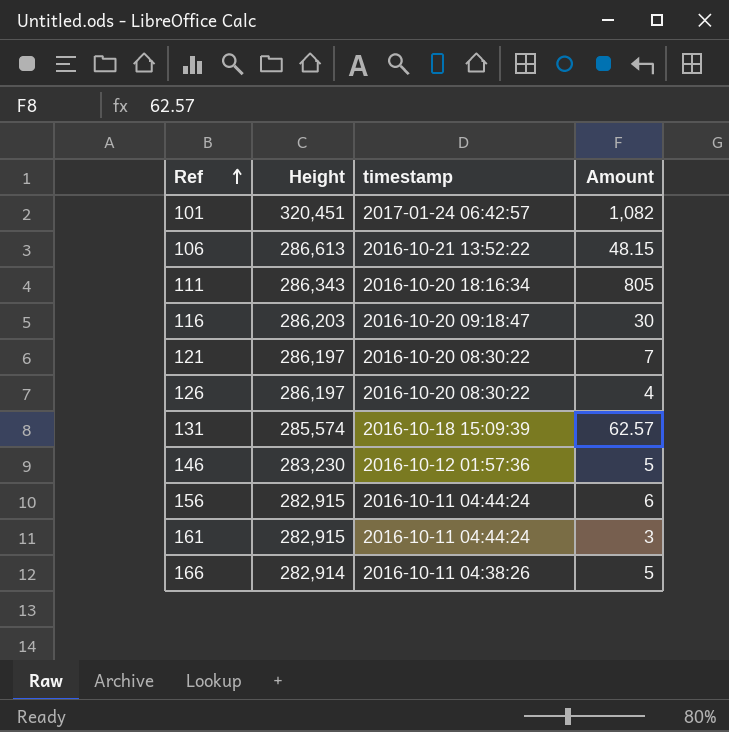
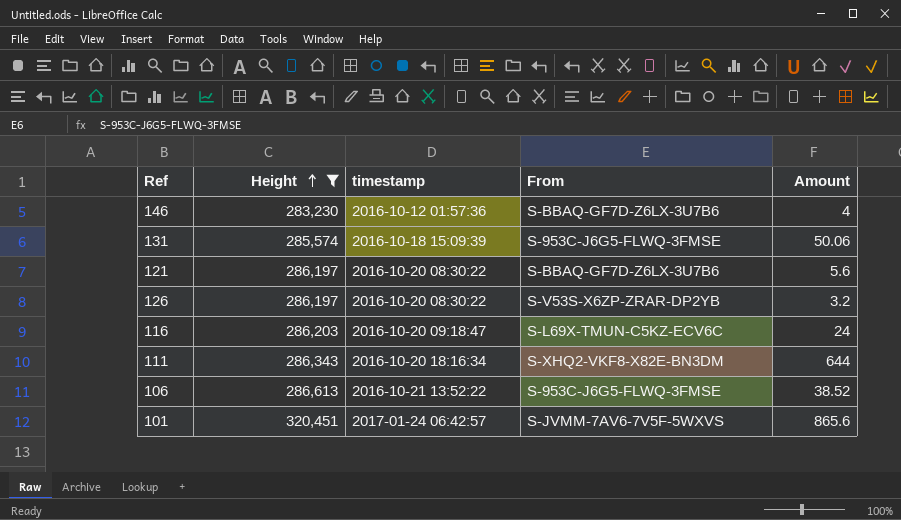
filter: none -> Height >= 283,230
row order: Ref ascending -> Height ascending
column From | position: none -> 4
146 | Amount: 5 -> 4
131 | Amount: 62.57 -> 50.06
121 | Amount: 7 -> 5.6
126 | Amount: 4 -> 3.2
116 | Amount: 30 -> 24
111 | Amount: 805 -> 644
106 | Amount: 48.15 -> 38.52
101 | Amount: 1,082 -> 865.6

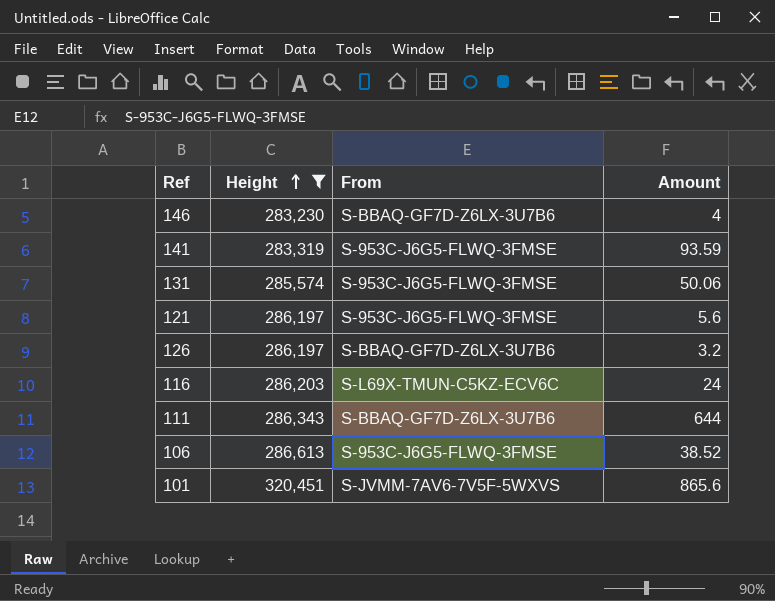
column timestamp | position: 3 -> none
row 141: none -> 283,319 | S-953C-J6G5-FLWQ-3FMSE | 93.59
121 | From: S-BBAQ-GF7D-Z6LX-3U7B6 -> S-953C-J6G5-FLWQ-3FMSE
126 | From: S-V53S-X6ZP-ZRAR-DP2YB -> S-BBAQ-GF7D-Z6LX-3U7B6
111 | From: S-XHQ2-VKF8-X82E-BN3DM -> S-BBAQ-GF7D-Z6LX-3U7B6

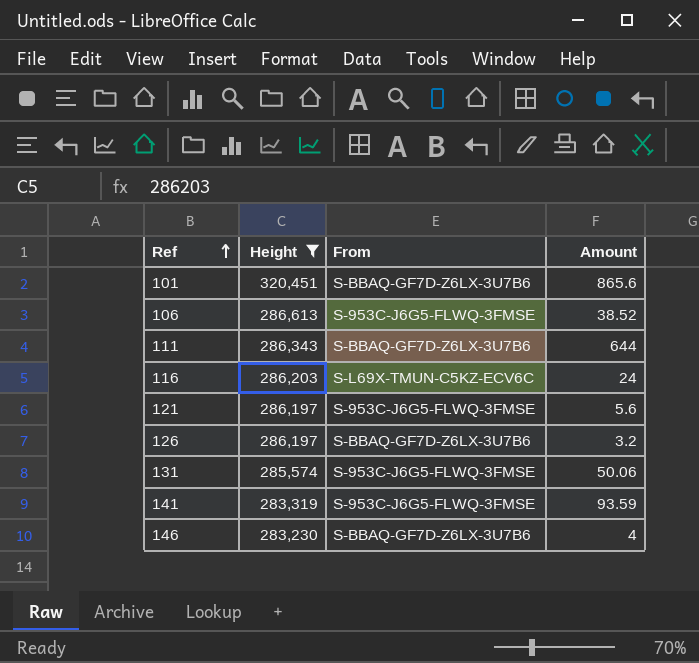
row order: Height ascending -> Ref ascending
101 | From: S-JVMM-7AV6-7V5F-5WXVS -> S-BBAQ-GF7D-Z6LX-3U7B6

